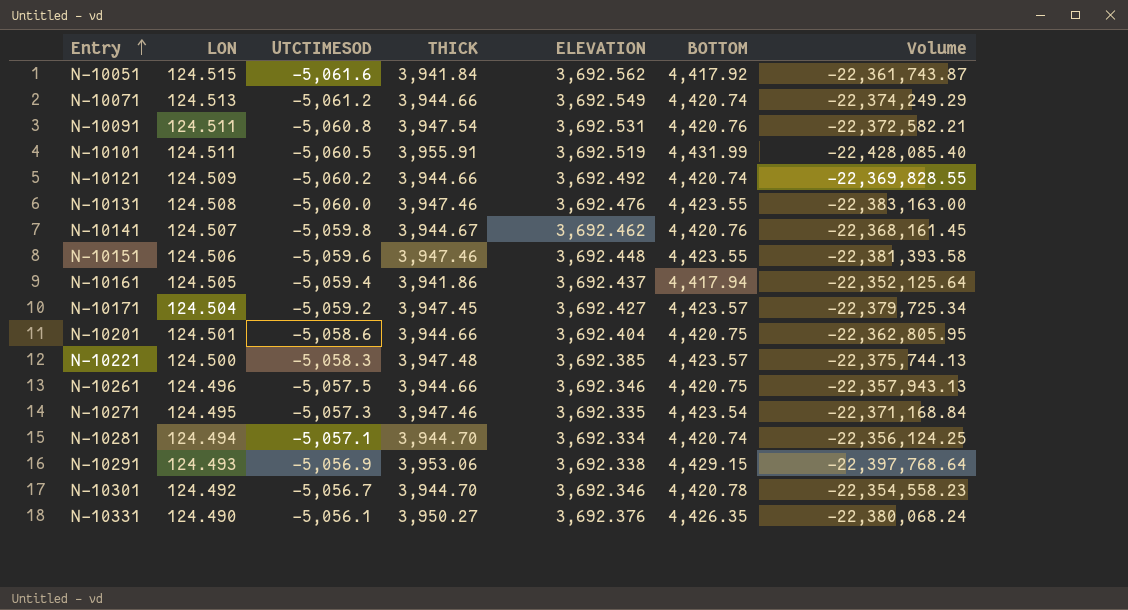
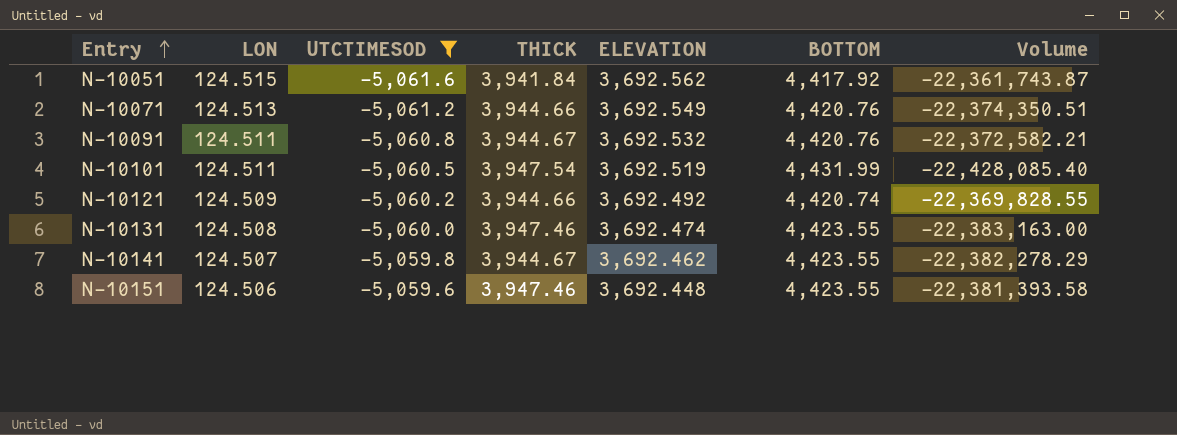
filter: none -> UTCTIMESOD <= -5,059.6
N-10071 | BOTTOM: 4,420.74 -> 4,420.76
N-10071 | Volume: -22,374,249.29 -> -22,374,350.51
N-10091 | THICK: 3,947.54 -> 3,944.67
N-10091 | ELEVATION: 3,692.531 -> 3,692.532
N-10101 | THICK: 3,955.91 -> 3,947.54
N-10131 | ELEVATION: 3,692.476 -> 3,692.474
N-10141 | BOTTOM: 4,420.76 -> 4,423.55
N-10141 | Volume: -22,368,161.45 -> -22,382,278.29

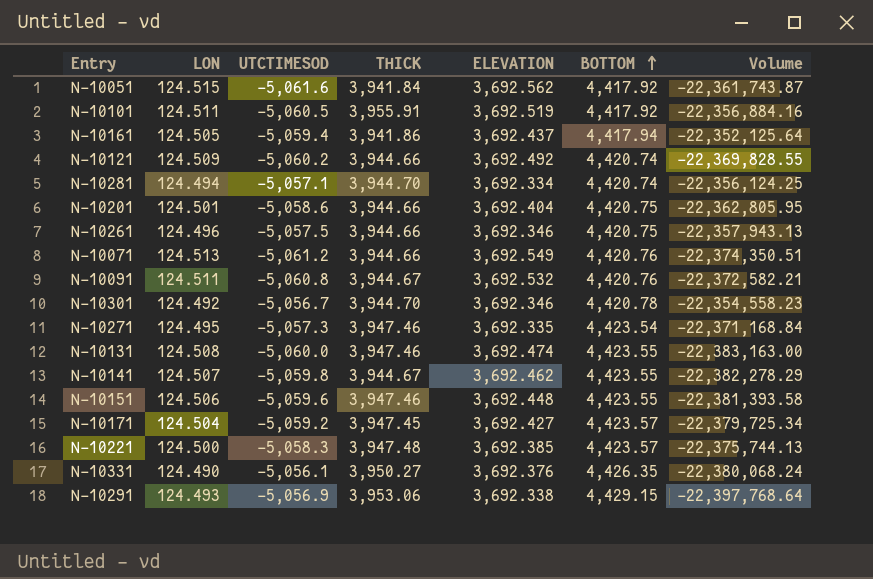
filter: UTCTIMESOD <= -5,059.6 -> none
row order: Entry ascending -> BOTTOM ascending
N-10101 | THICK: 3,947.54 -> 3,955.91
N-10101 | BOTTOM: 4,431.99 -> 4,417.92
N-10101 | Volume: -22,428,085.40 -> -22,356,884.16

